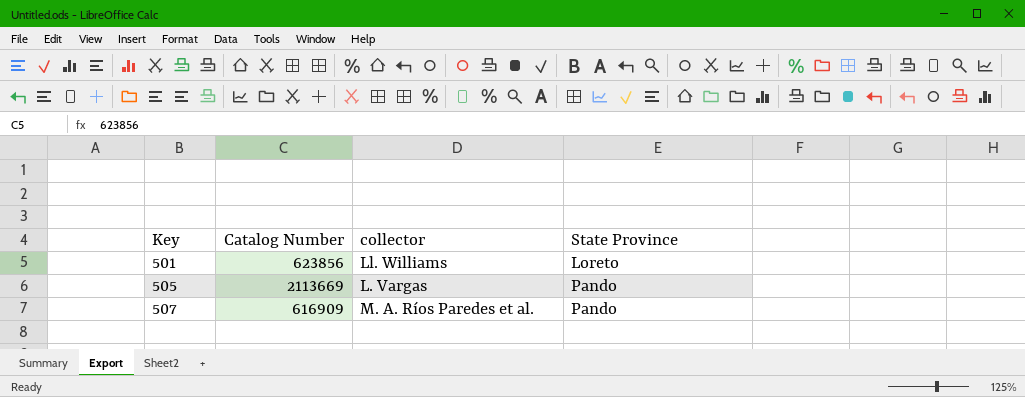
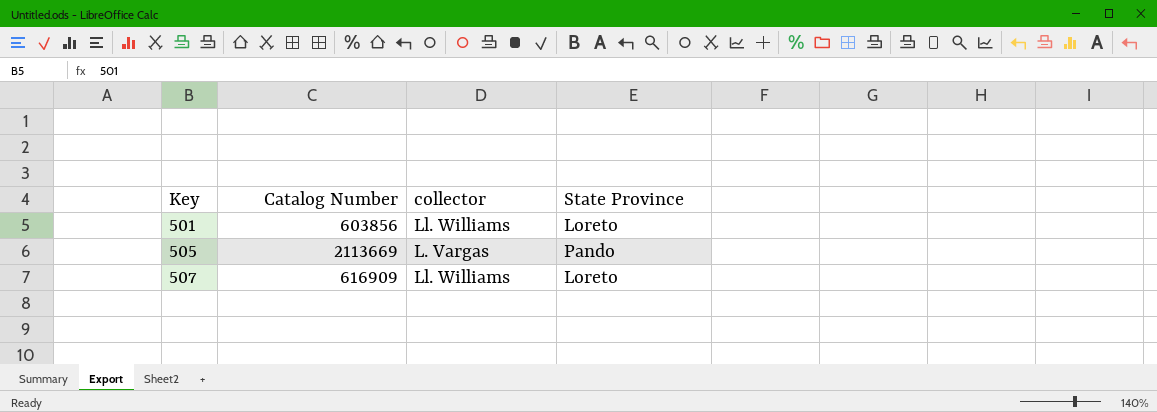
501 | Catalog Number: 623856 -> 603856
507 | collector: M. A. Ríos Paredes et al. -> Ll. Williams
507 | State Province: Pando -> Loreto

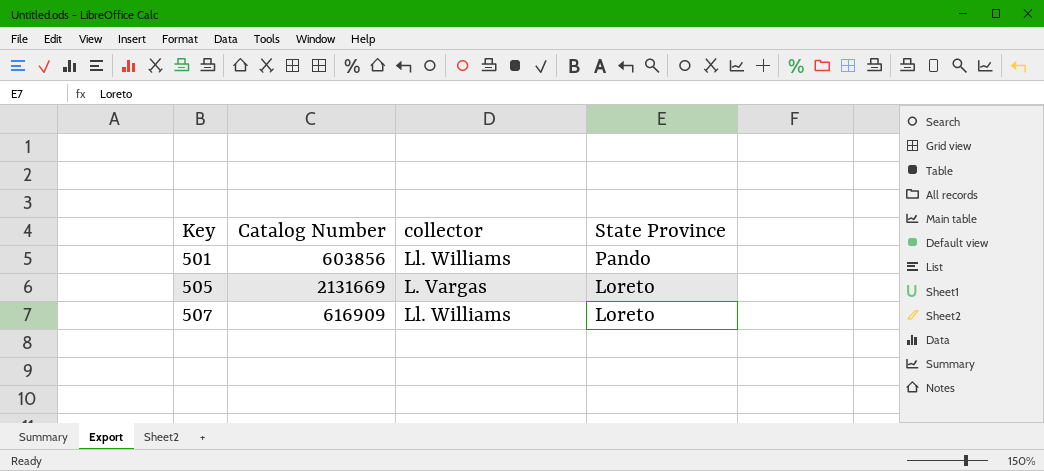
501 | State Province: Loreto -> Pando
505 | Catalog Number: 2113669 -> 2131669
505 | State Province: Pando -> Loreto

